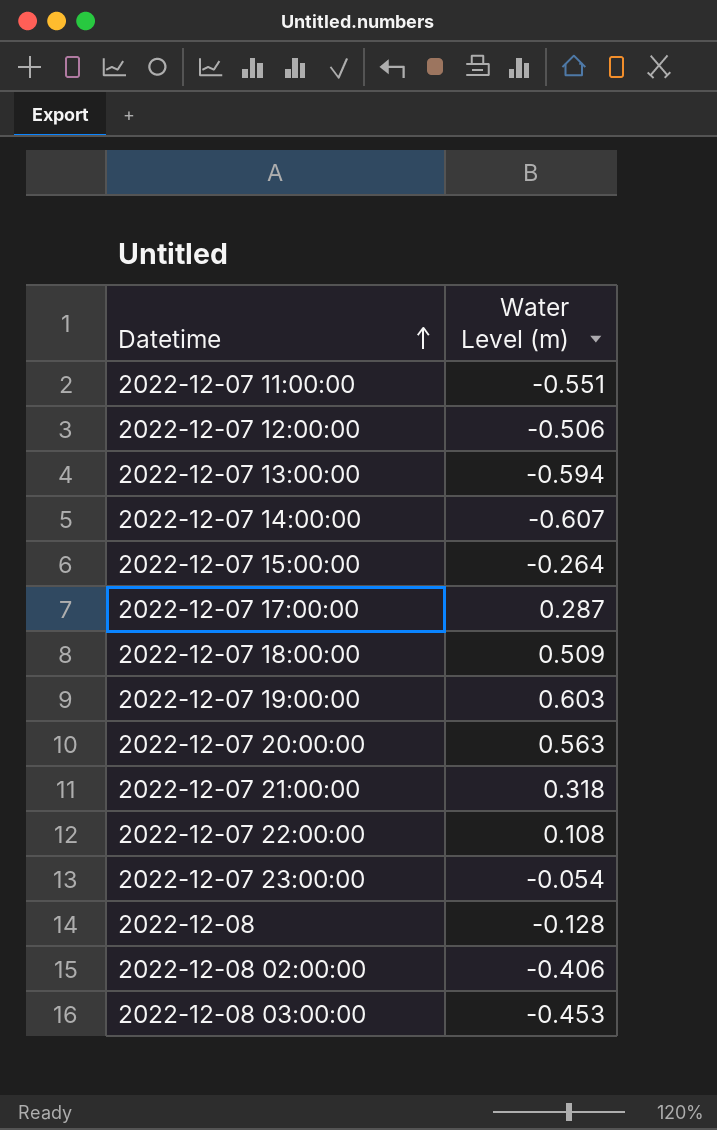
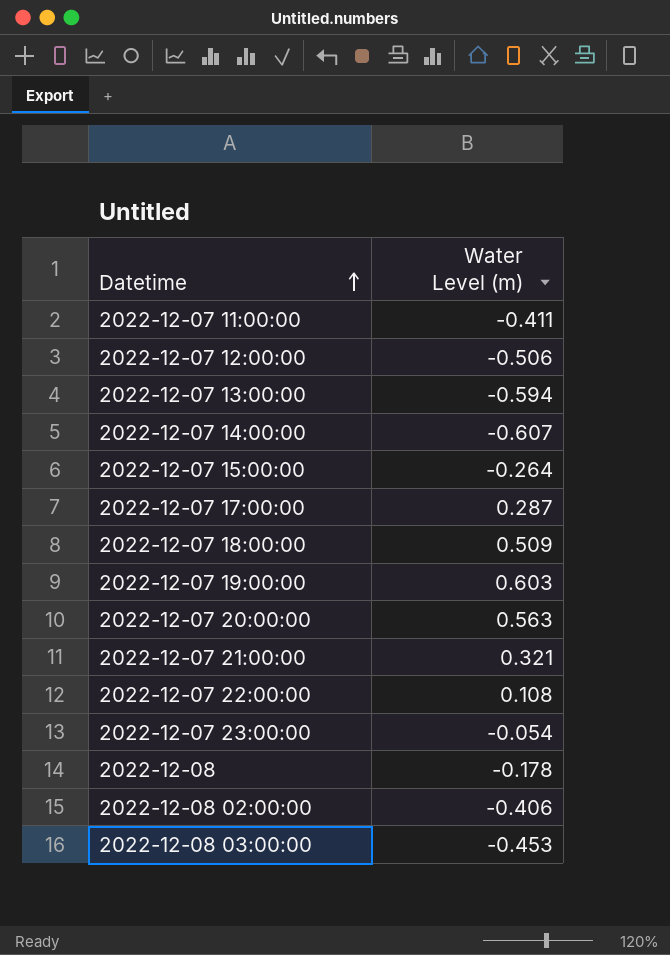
2022-12-07 11:00:00 | Water Level (m): -0.551 -> -0.411
2022-12-07 21:00:00 | Water Level (m): 0.318 -> 0.321
2022-12-08 | Water Level (m): -0.128 -> -0.178

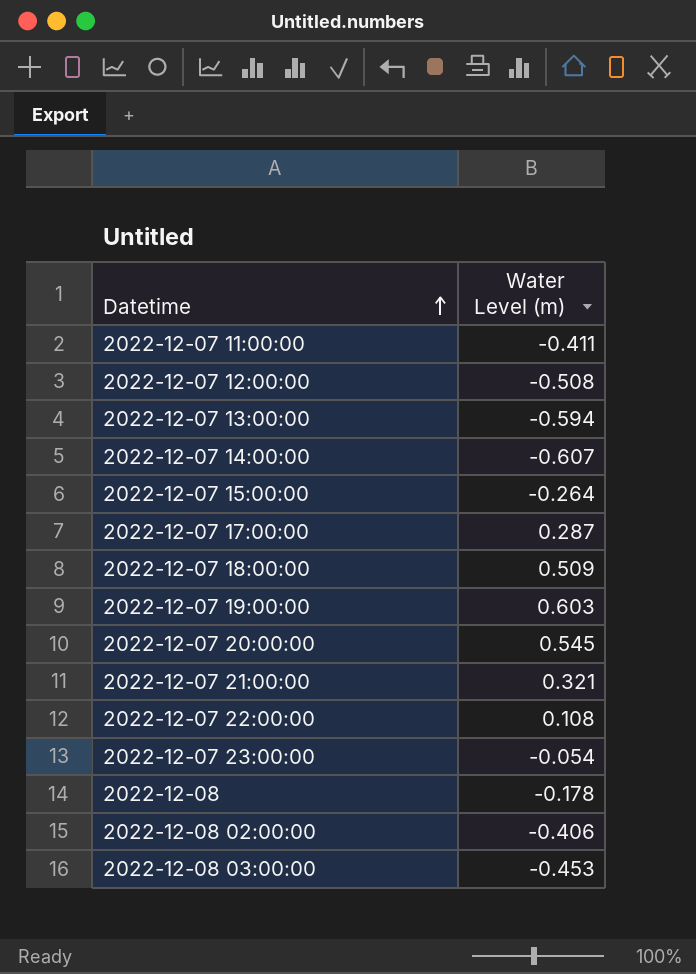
2022-12-07 12:00:00 | Water Level (m): -0.506 -> -0.508
2022-12-07 20:00:00 | Water Level (m): 0.563 -> 0.545

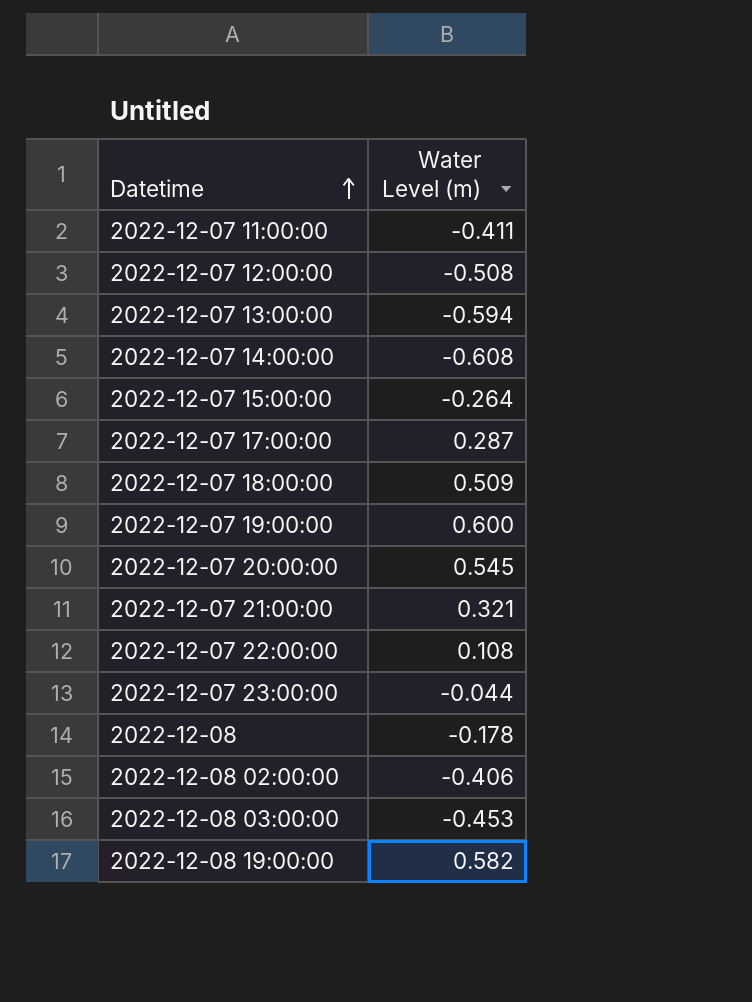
2022-12-07 14:00:00 | Water Level (m): -0.607 -> -0.608
2022-12-07 19:00:00 | Water Level (m): 0.603 -> 0.600
2022-12-07 23:00:00 | Water Level (m): -0.054 -> -0.044
row 2022-12-08 19:00:00: none -> 0.582

